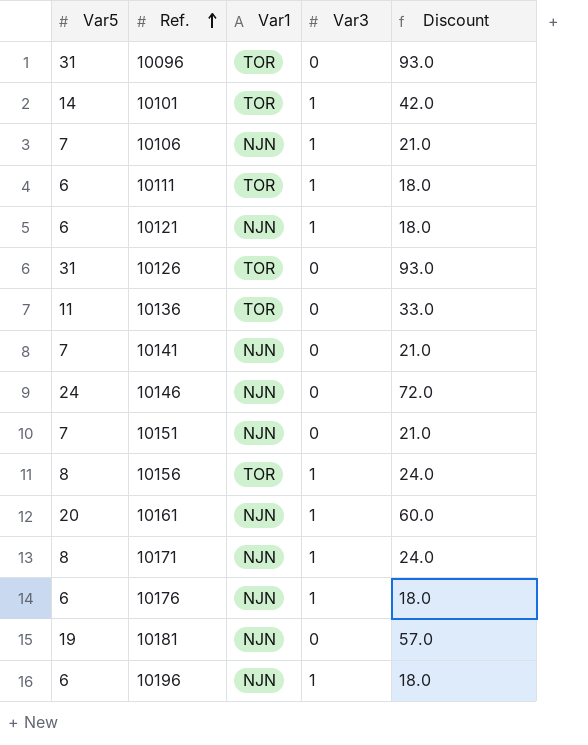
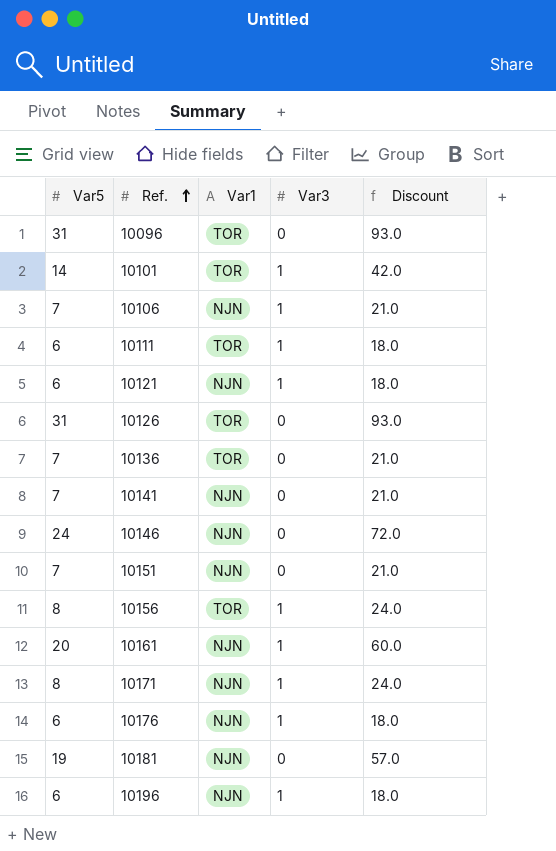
10136 | Var5: 11 -> 7
10136 | Discount: 33.0 -> 21.0

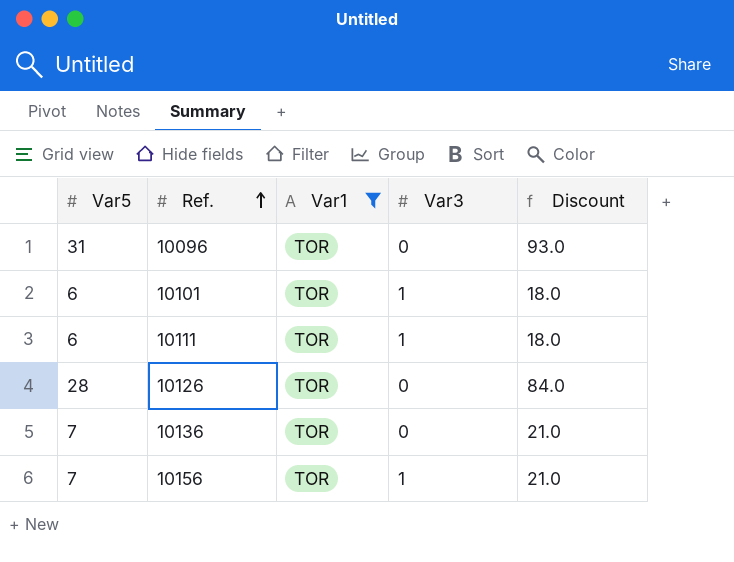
filter: none -> Var1 = TOR
10101 | Var5: 14 -> 6
10101 | Discount: 42.0 -> 18.0
10126 | Var5: 31 -> 28
10126 | Discount: 93.0 -> 84.0
10156 | Var5: 8 -> 7
10156 | Discount: 24.0 -> 21.0

